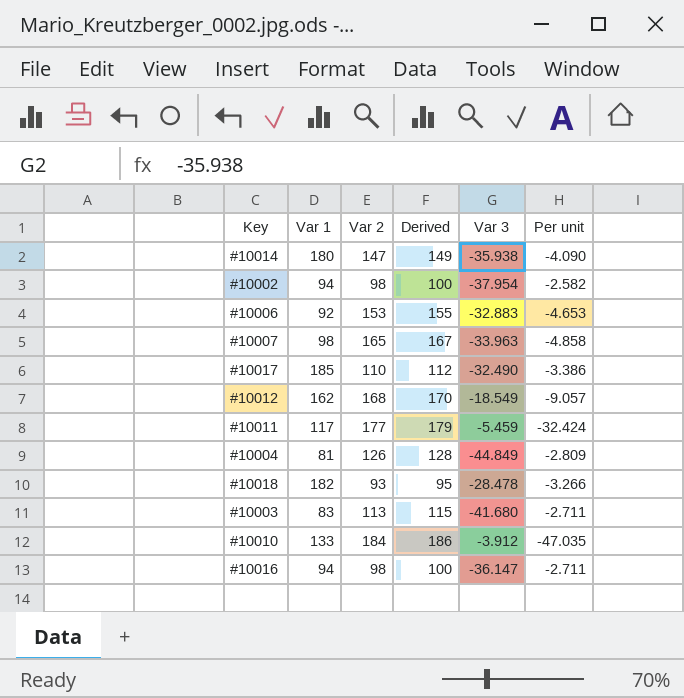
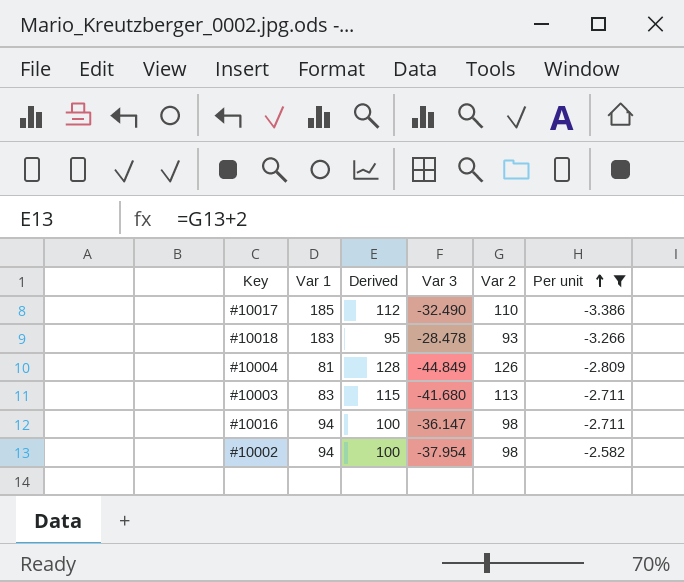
filter: none -> Per unit >= -3.386
row order: none -> Per unit ascending
column Var 2 | position: 3 -> 5
#10018 | Var 1: 182 -> 183

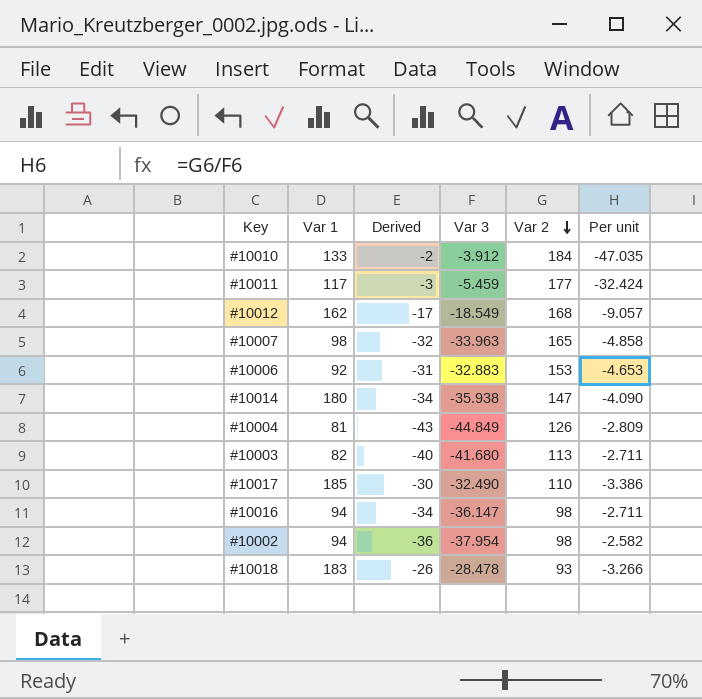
filter: Per unit >= -3.386 -> none
row order: Per unit ascending -> Var 2 descending
column Derived | formula: [Var 2] + 2 -> [Var 3] + 2
#10003 | Var 1: 83 -> 82

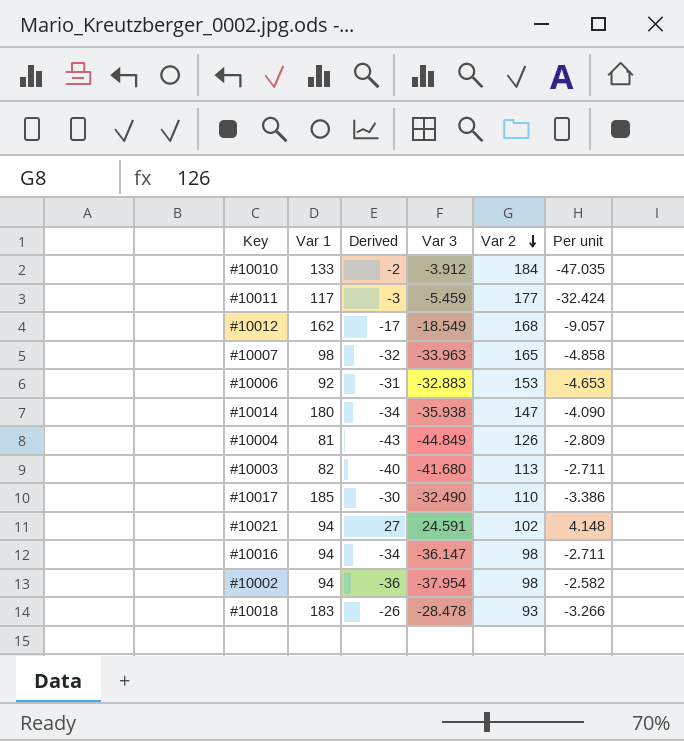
row #10021: none -> 94 | 27 | 24.591 | 102 | 4.148

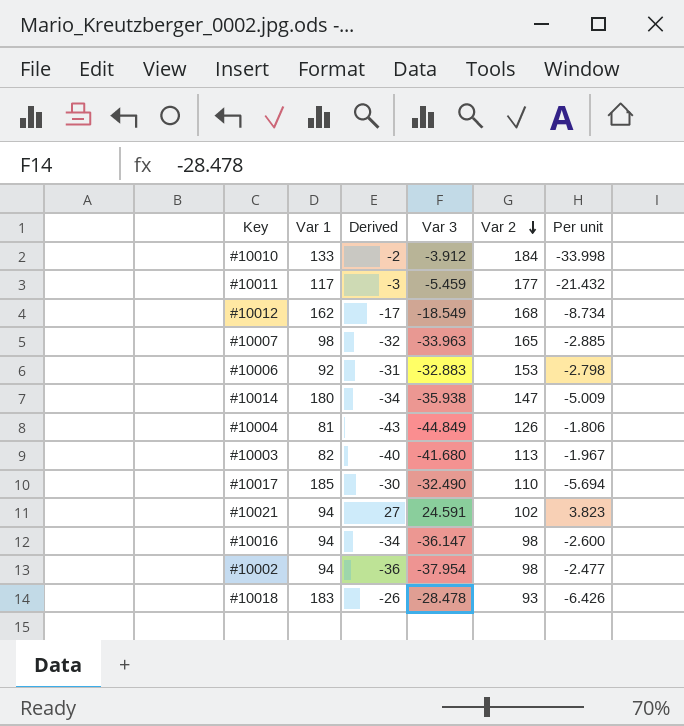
column Per unit | formula: [Var 2] / [Var 3] -> [Var 1] / [Var 3]

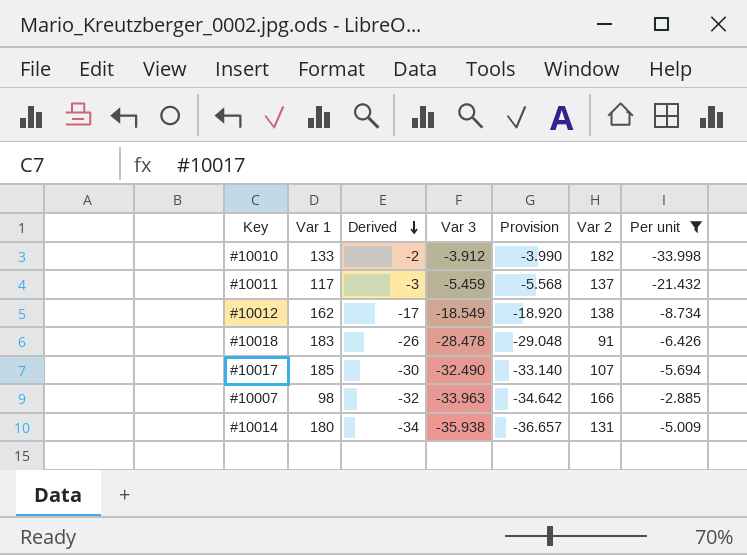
filter: none -> Per unit <= -2.885
row order: Var 2 descending -> Derived descending
column Provision | formula: none -> [Var 3] * 1.02
#10010 | Var 2: 184 -> 182
#10011 | Var 2: 177 -> 137
#10012 | Var 2: 168 -> 138
#10018 | Var 2: 93 -> 91
#10017 | Var 2: 110 -> 107
#10007 | Var 2: 165 -> 166
#10014 | Var 2: 147 -> 131

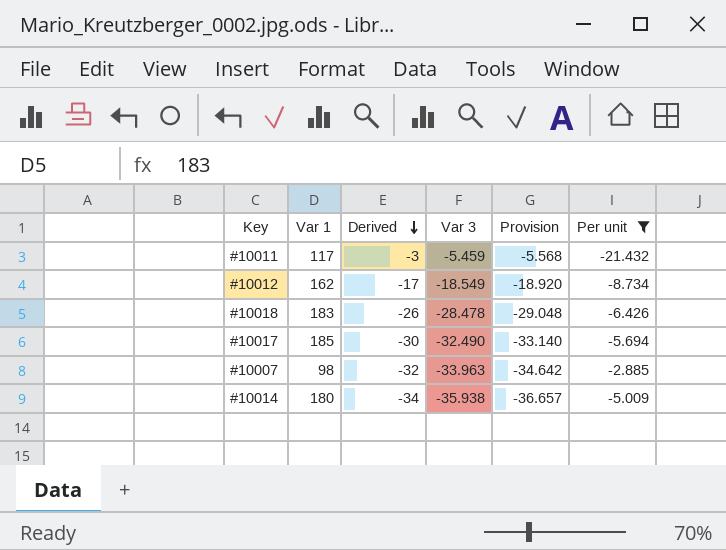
column Var 2 | position: 6 -> none
row #10010: 133 | -2 | -3.912 | -3.990 | 182 | -33.998 -> none

